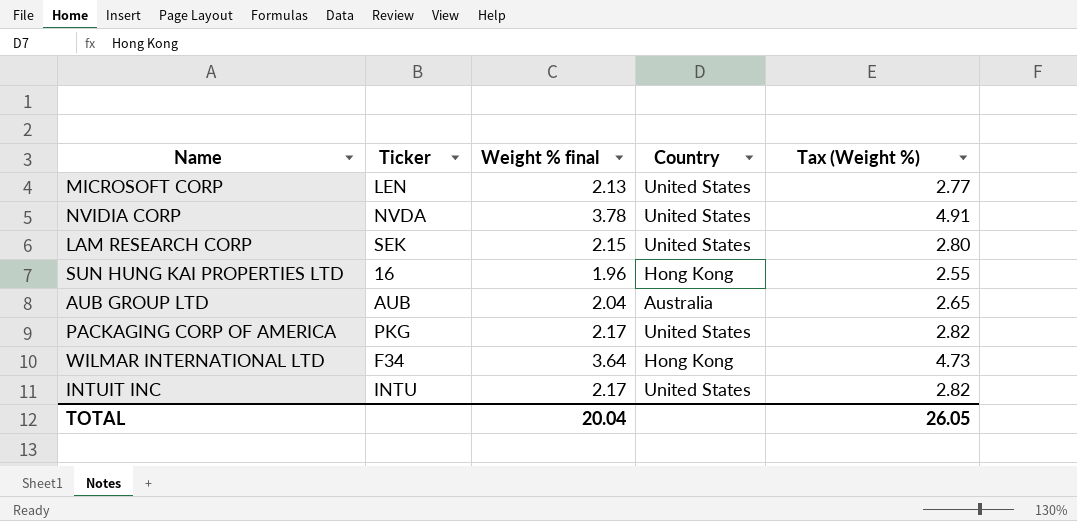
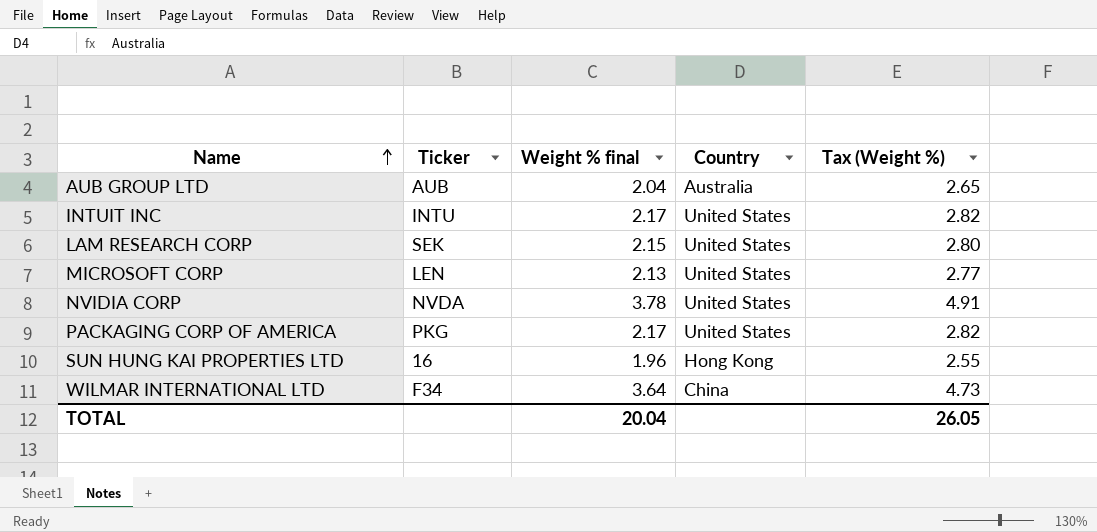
row order: none -> Name ascending
WILMAR INTERNATIONAL LTD | Country: Hong Kong -> China

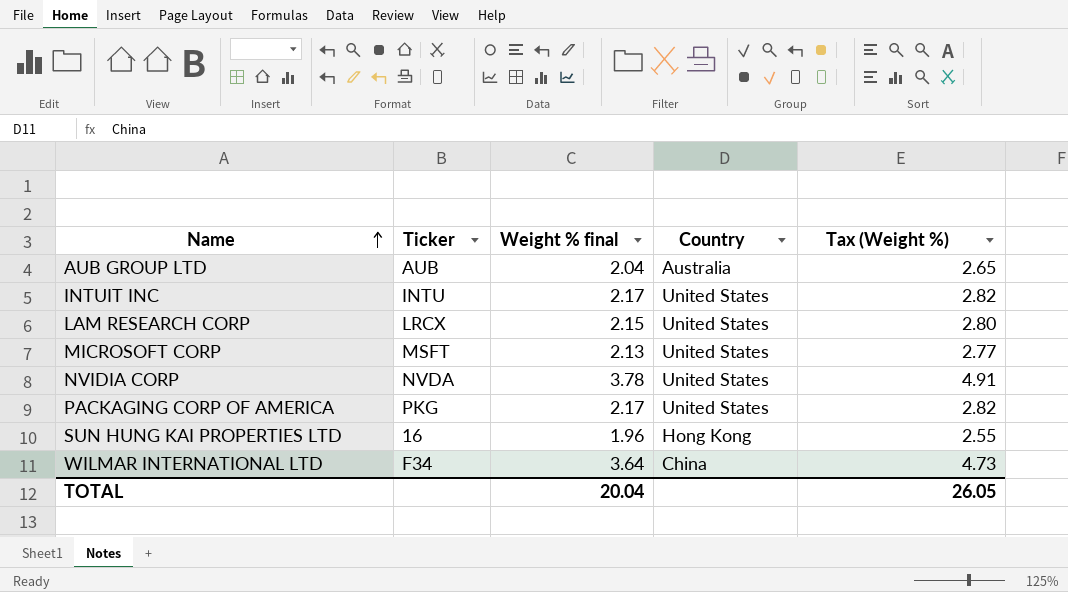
LAM RESEARCH CORP | Ticker: SEK -> LRCX
MICROSOFT CORP | Ticker: LEN -> MSFT

